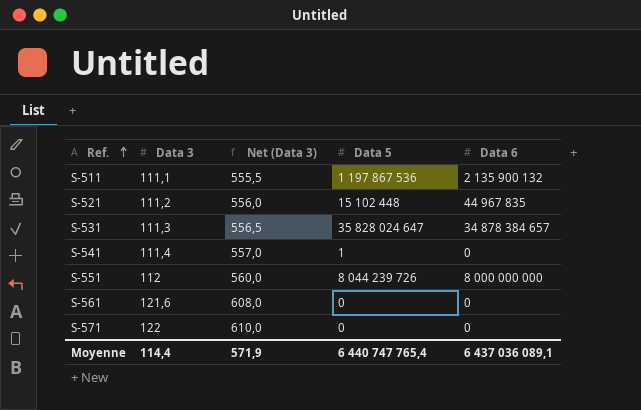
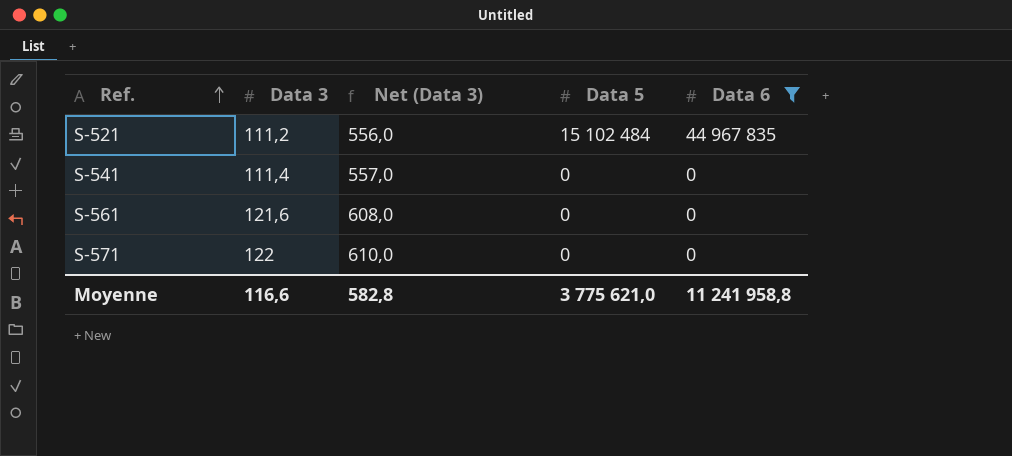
filter: none -> Data 6 <= 44 967 835
S-521 | Data 5: 15 102 448 -> 15 102 484
S-541 | Data 5: 1 -> 0
Moyenne | Data 3: 114,4 -> 116,6
Moyenne | Net (Data 3): 571,9 -> 582,8
Moyenne | Data 5: 6 440 747 765,4 -> 3 775 621,0
Moyenne | Data 6: 6 437 036 089,1 -> 11 241 958,8

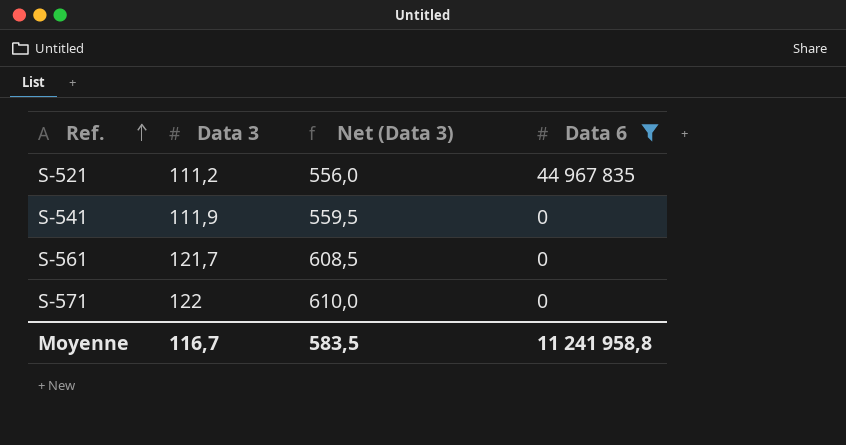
column Data 5 | position: 4 -> none
S-541 | Data 3: 111,4 -> 111,9
S-541 | Net (Data 3): 557,0 -> 559,5
S-561 | Data 3: 121,6 -> 121,7
S-561 | Net (Data 3): 608,0 -> 608,5
Moyenne | Data 3: 116,6 -> 116,7
Moyenne | Net (Data 3): 582,8 -> 583,5

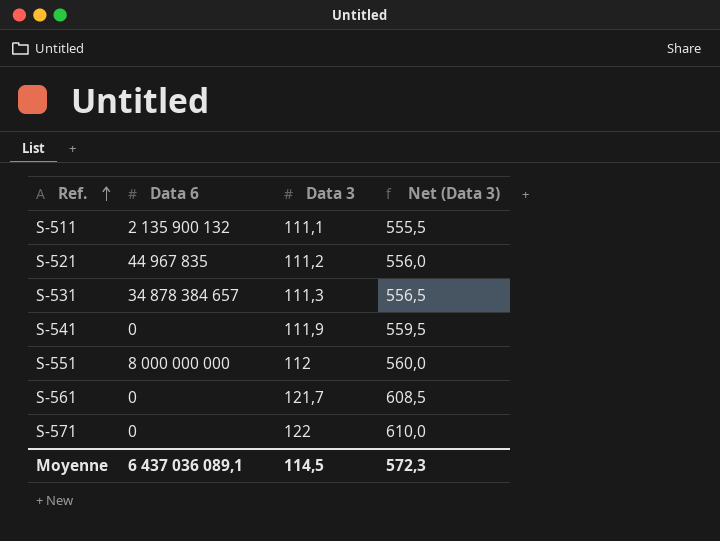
filter: Data 6 <= 44 967 835 -> none
column Data 6 | position: 4 -> 2
Moyenne | Data 6: 11 241 958,8 -> 6 437 036 089,1
Moyenne | Data 3: 116,7 -> 114,5
Moyenne | Net (Data 3): 583,5 -> 572,3

